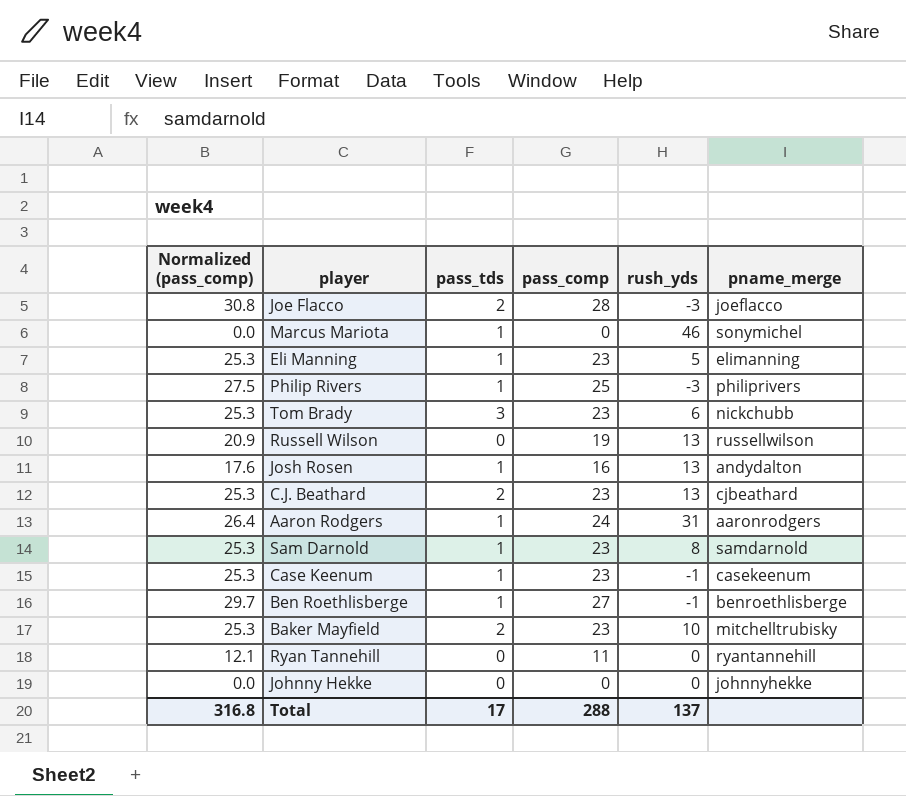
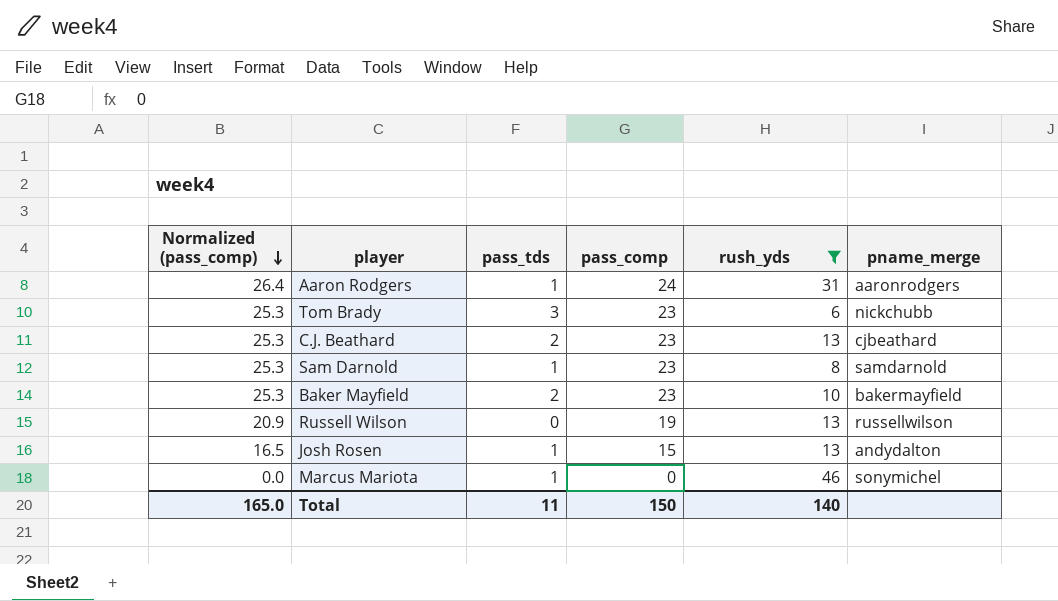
filter: none -> rush_yds >= 6
row order: none -> Normalized (pass_comp) descending
Baker Mayfield | pname_merge: mitchelltrubisky -> bakermayfield
Josh Rosen | Normalized (pass_comp): 17.6 -> 16.5
Josh Rosen | pass_comp: 16 -> 15
Total | Normalized (pass_comp): 316.8 -> 165.0
Total | pass_tds: 17 -> 11
Total | pass_comp: 288 -> 150
Total | rush_yds: 137 -> 140

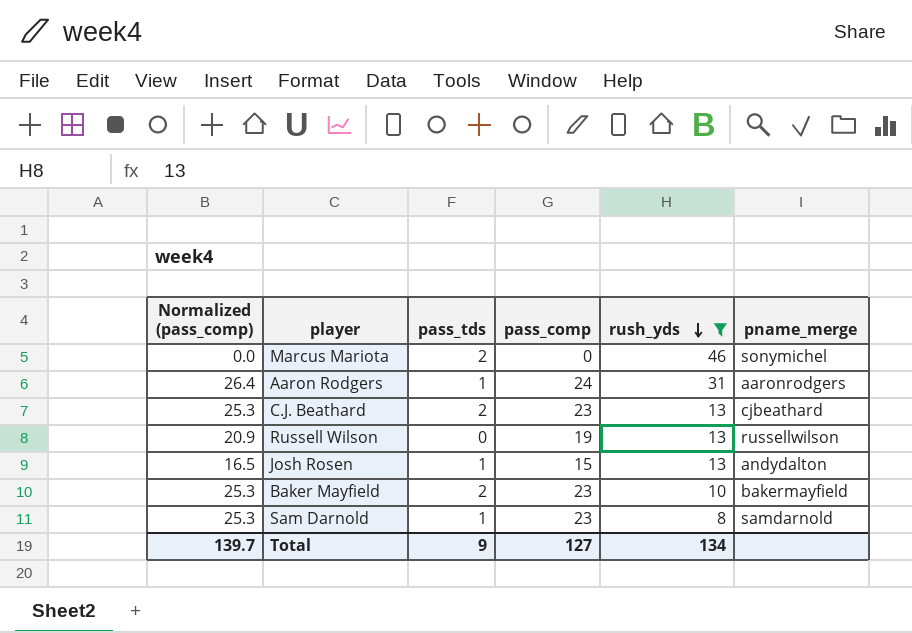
row order: Normalized (pass_comp) descending -> rush_yds descending
row Tom Brady: 25.3 | 3 | 23 | 6 | nickchubb -> none
Marcus Mariota | pass_tds: 1 -> 2
Total | Normalized (pass_comp): 165.0 -> 139.7
Total | pass_tds: 11 -> 9
Total | pass_comp: 150 -> 127
Total | rush_yds: 140 -> 134

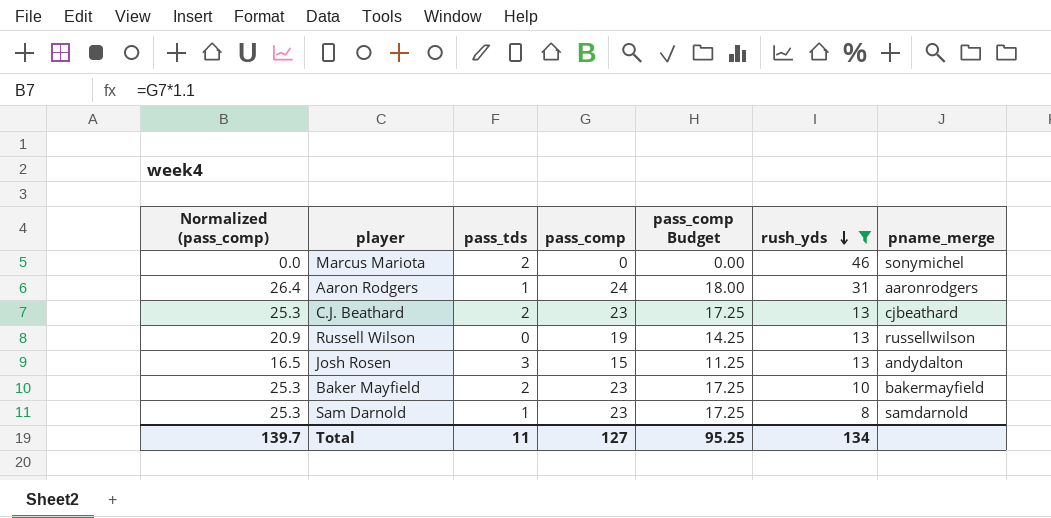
column pass_comp Budget | formula: none -> [pass_comp] * 0.75
Josh Rosen | pass_tds: 1 -> 3
Total | pass_tds: 9 -> 11

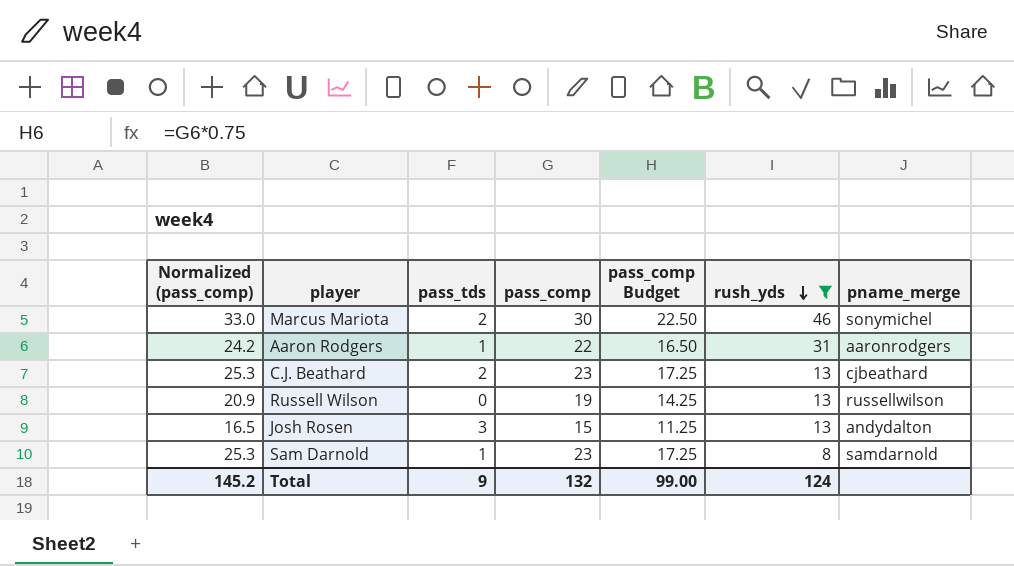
row Baker Mayfield: 25.3 | 2 | 23 | 17.25 | 10 | bakermayfield -> none
Marcus Mariota | Normalized (pass_comp): 0.0 -> 33.0
Marcus Mariota | pass_comp: 0 -> 30
Marcus Mariota | pass_comp Budget: 0.00 -> 22.50
Aaron Rodgers | Normalized (pass_comp): 26.4 -> 24.2
Aaron Rodgers | pass_comp: 24 -> 22
Aaron Rodgers | pass_comp Budget: 18.00 -> 16.50
Total | Normalized (pass_comp): 139.7 -> 145.2
Total | pass_tds: 11 -> 9
Total | pass_comp: 127 -> 132
Total | pass_comp Budget: 95.25 -> 99.00
Total | rush_yds: 134 -> 124

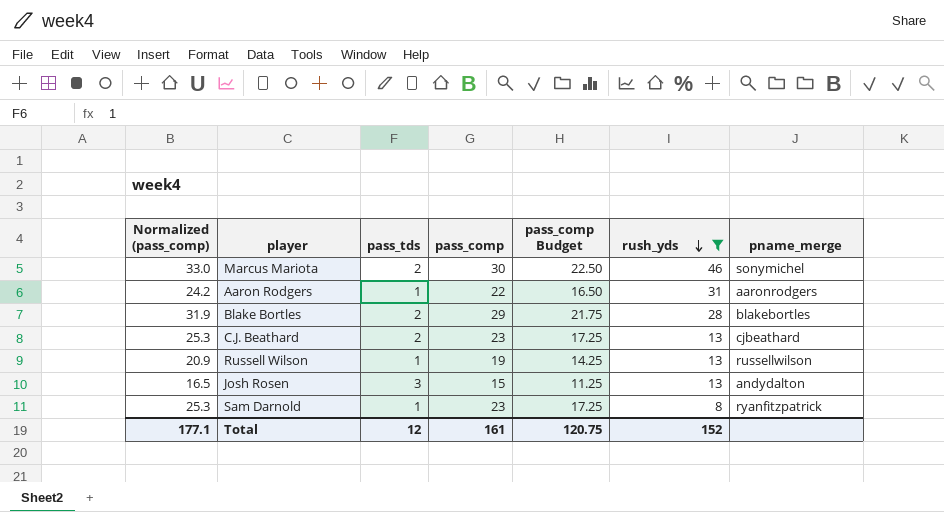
row Blake Bortles: none -> 31.9 | 2 | 29 | 21.75 | 28 | blakebortles
Russell Wilson | pass_tds: 0 -> 1
Sam Darnold | pname_merge: samdarnold -> ryanfitzpatrick
Total | Normalized (pass_comp): 145.2 -> 177.1
Total | pass_tds: 9 -> 12
Total | pass_comp: 132 -> 161
Total | pass_comp Budget: 99.00 -> 120.75
Total | rush_yds: 124 -> 152

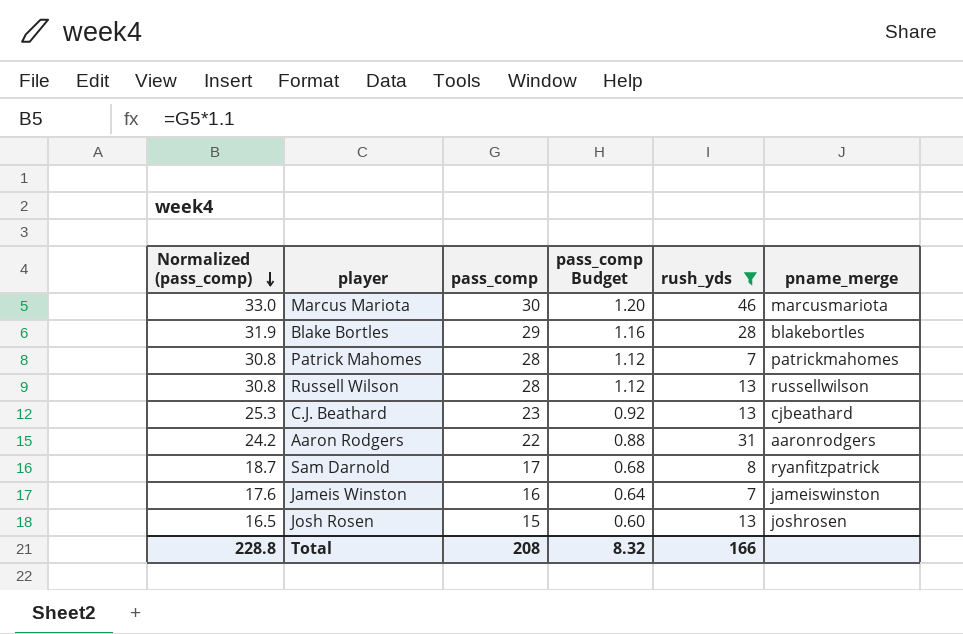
row order: rush_yds descending -> Normalized (pass_comp) descending
column pass_tds | position: 3 -> none
column pass_comp Budget | formula: [pass_comp] * 0.75 -> [pass_comp] * 0.04
Marcus Mariota | pname_merge: sonymichel -> marcusmariota
row Patrick Mahomes: none -> 30.8 | 28 | 1.12 | 7 | patrickmahomes
Russell Wilson | Normalized (pass_comp): 20.9 -> 30.8
Russell Wilson | pass_comp: 19 -> 28
Sam Darnold | Normalized (pass_comp): 25.3 -> 18.7
Sam Darnold | pass_comp: 23 -> 17
row Jameis Winston: none -> 17.6 | 16 | 0.64 | 7 | jameiswinston
Josh Rosen | pname_merge: andydalton -> joshrosen
Total | Normalized (pass_comp): 177.1 -> 228.8
Total | pass_comp: 161 -> 208
Total | pass_comp Budget: 120.75 -> 8.32
Total | rush_yds: 152 -> 166

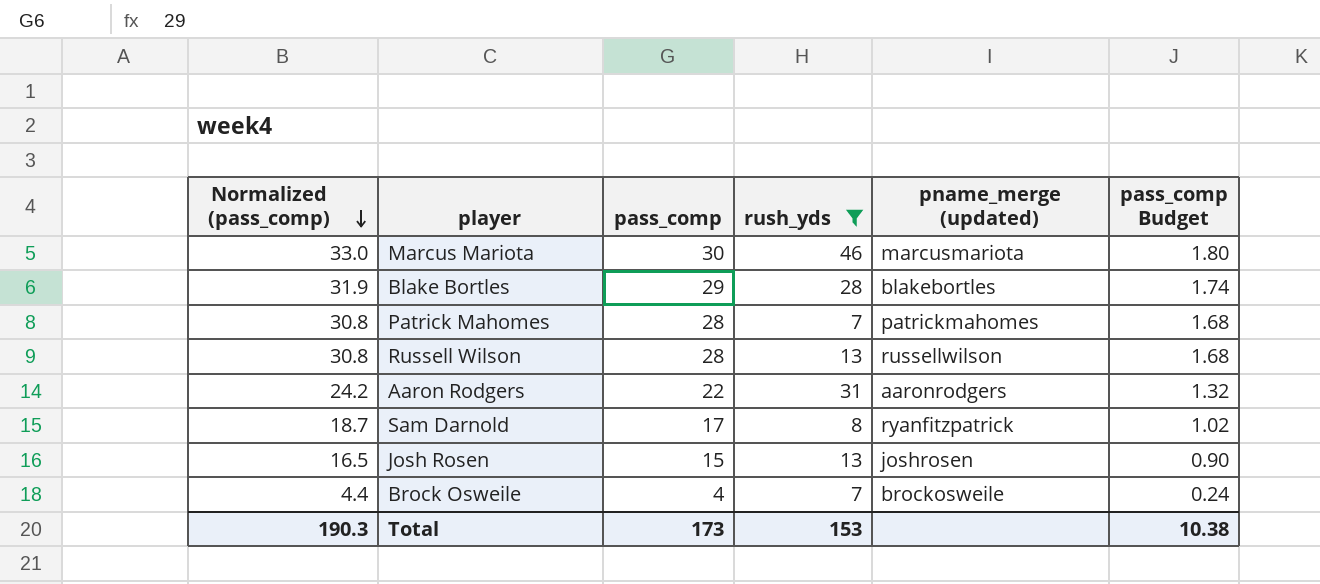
column name: pname_merge -> pname_merge (updated)
column pass_comp Budget | formula: [pass_comp] * 0.04 -> [pass_comp] * 0.06
column pass_comp Budget | position: 4 -> 6
row C.J. Beathard: 25.3 | 23 | 0.92 | 13 | cjbeathard -> none
row Jameis Winston: 17.6 | 16 | 0.64 | 7 | jameiswinston -> none
row Brock Osweile: none -> 4.4 | 4 | 7 | brockosweile | 0.24
Total | Normalized (pass_comp): 228.8 -> 190.3
Total | pass_comp: 208 -> 173
Total | rush_yds: 166 -> 153
Total | pass_comp Budget: 8.32 -> 10.38

